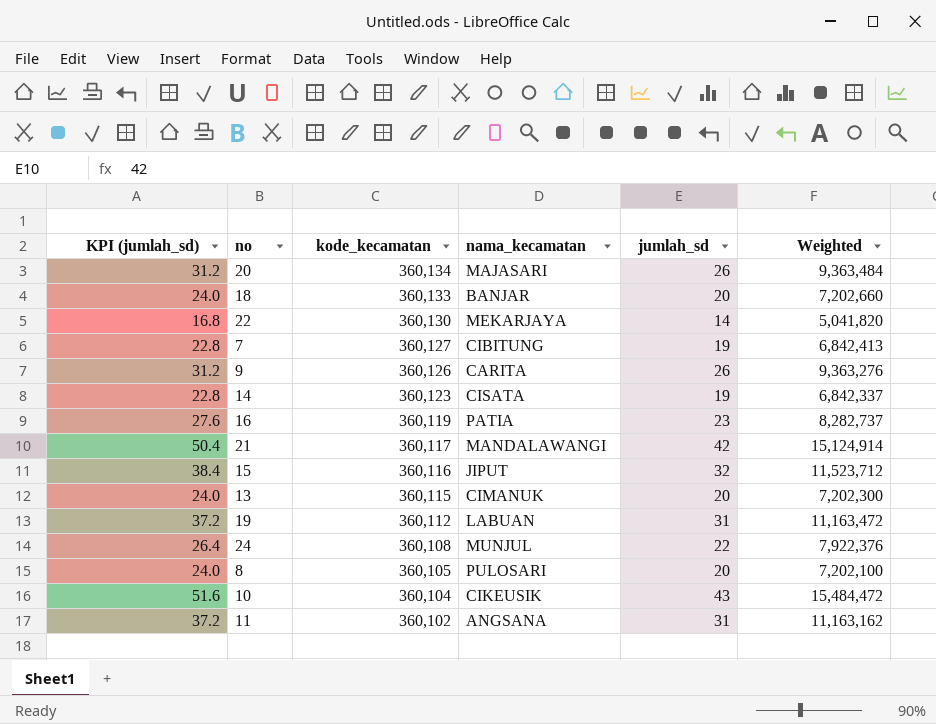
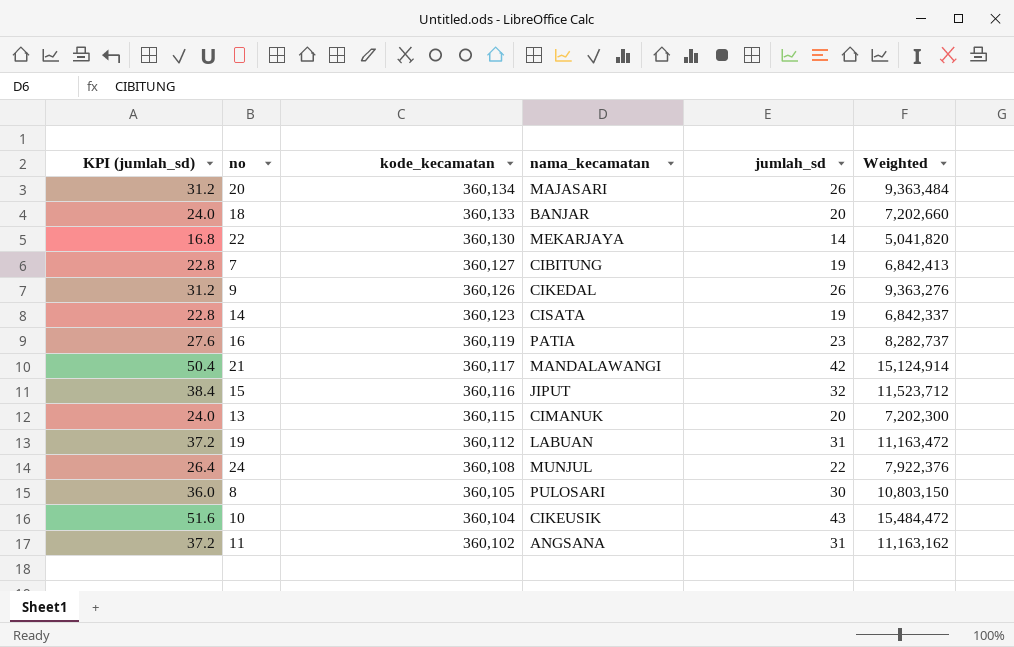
9 | nama_kecamatan: CARITA -> CIKEDAL
8 | KPI (jumlah_sd): 24.0 -> 36.0
8 | jumlah_sd: 20 -> 30
8 | Weighted: 7,202,100 -> 10,803,150

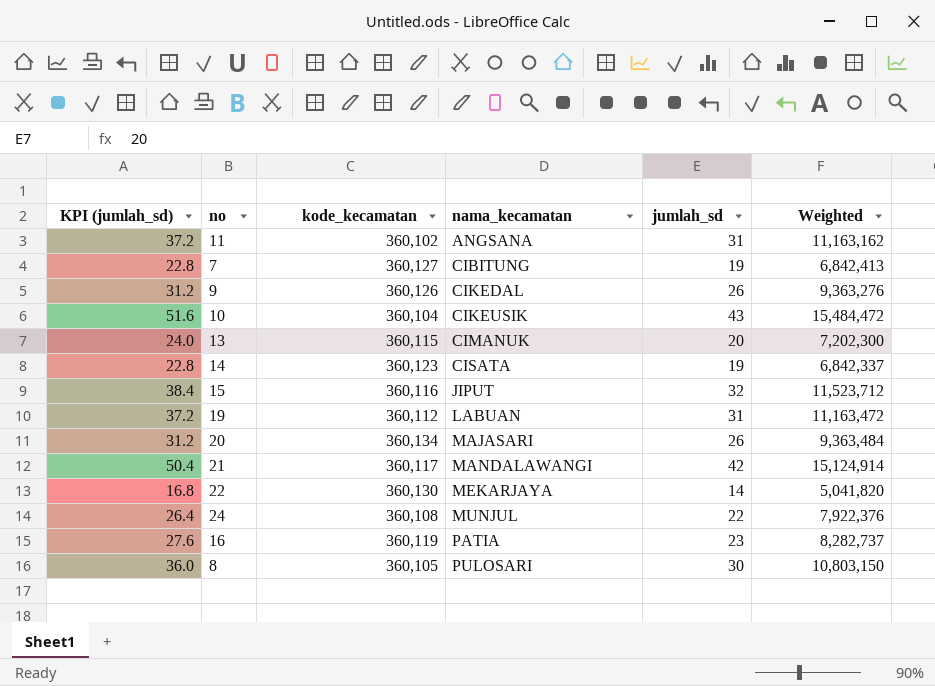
row order: kode_kecamatan descending -> nama_kecamatan ascending
row 18: 24.0 | 360,133 | BANJAR | 20 | 7,202,660 -> none

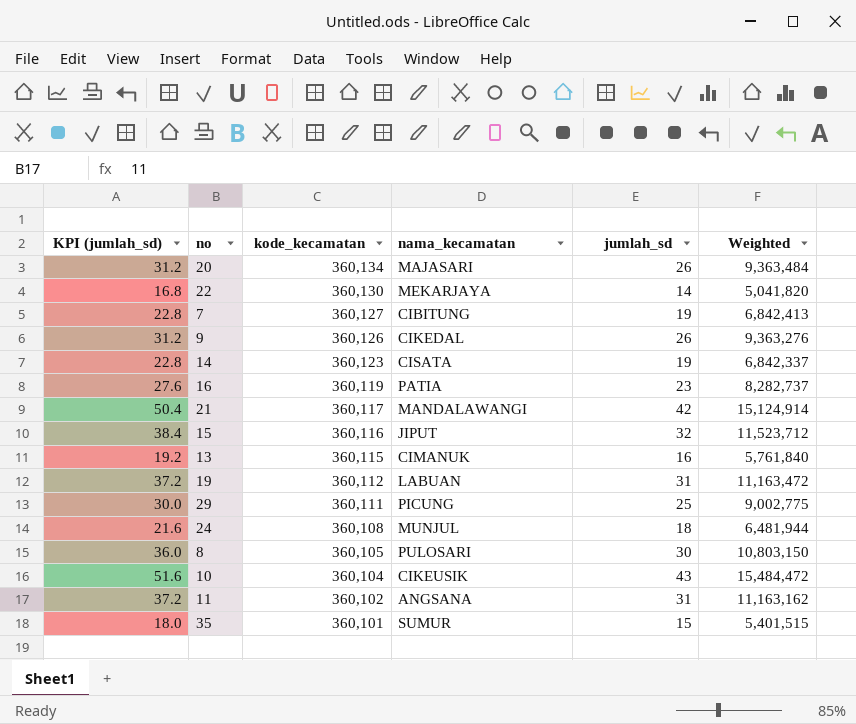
row order: nama_kecamatan ascending -> kode_kecamatan descending
13 | KPI (jumlah_sd): 24.0 -> 19.2
13 | jumlah_sd: 20 -> 16
13 | Weighted: 7,202,300 -> 5,761,840
row 29: none -> 30.0 | 360,111 | PICUNG | 25 | 9,002,775
24 | KPI (jumlah_sd): 26.4 -> 21.6
24 | jumlah_sd: 22 -> 18
24 | Weighted: 7,922,376 -> 6,481,944
row 35: none -> 18.0 | 360,101 | SUMUR | 15 | 5,401,515

